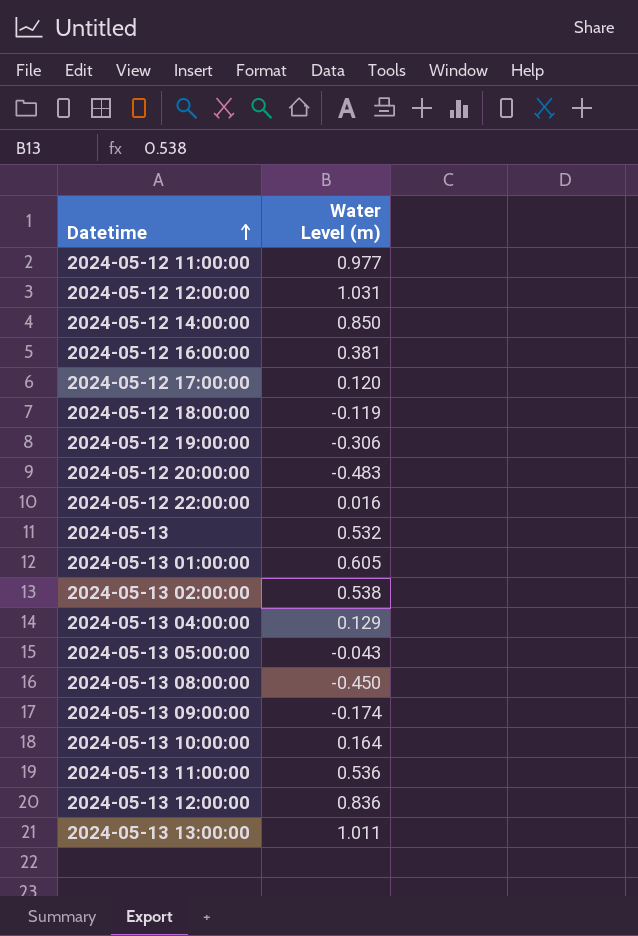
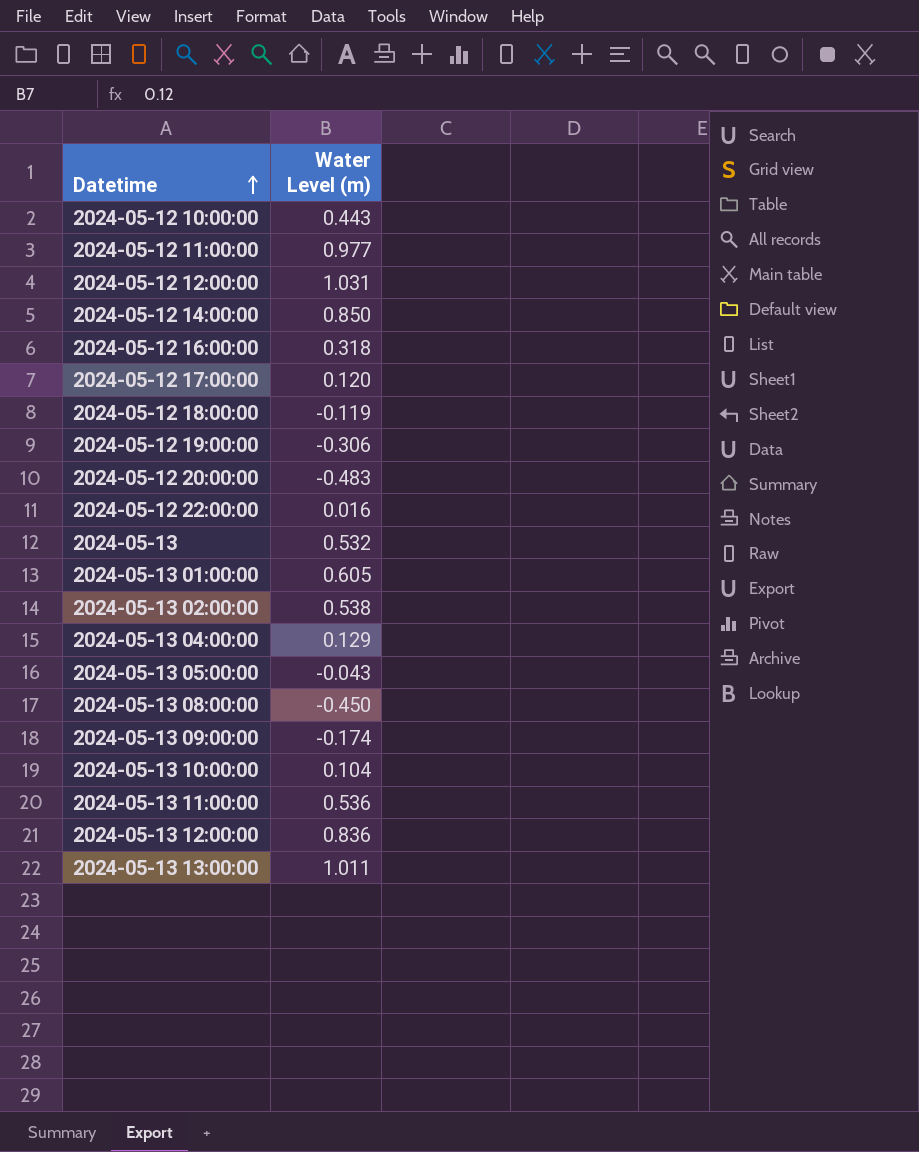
row 2024-05-12 10:00:00: none -> 0.443
2024-05-12 16:00:00 | Water Level (m): 0.381 -> 0.318
2024-05-13 10:00:00 | Water Level (m): 0.164 -> 0.104

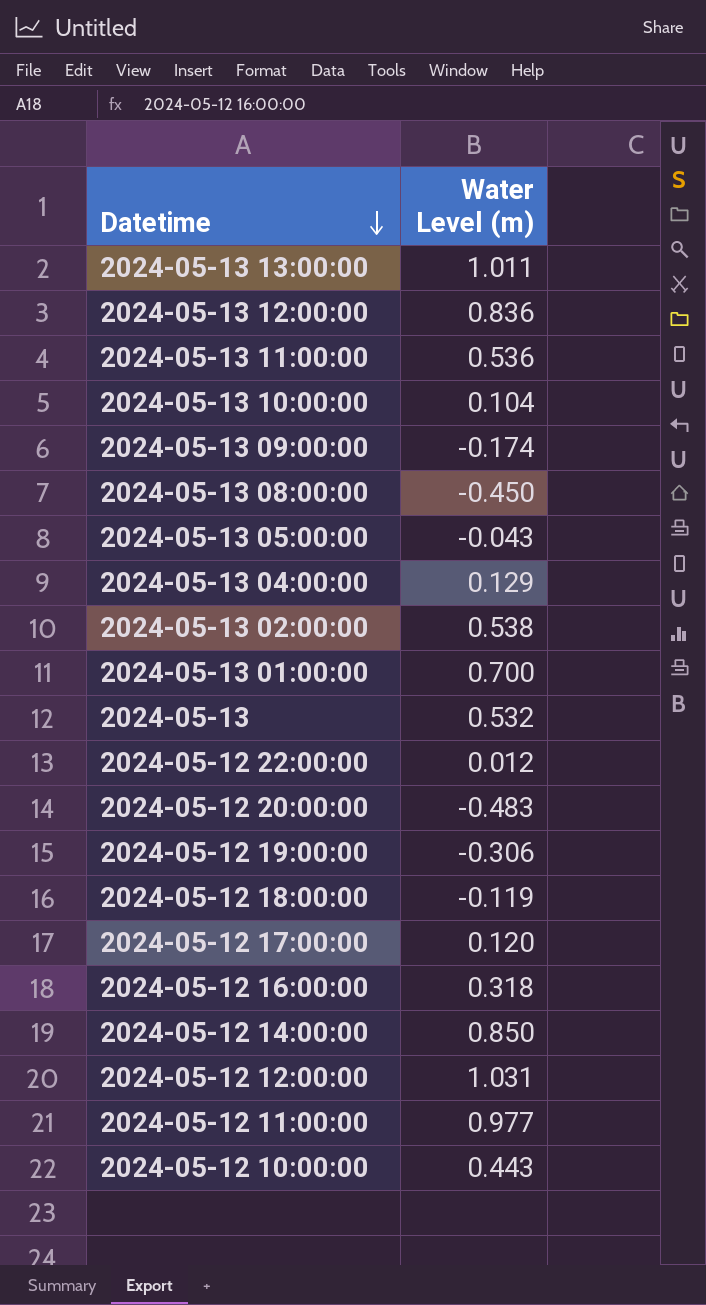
row order: Datetime ascending -> Datetime descending
2024-05-13 01:00:00 | Water Level (m): 0.605 -> 0.700
2024-05-12 22:00:00 | Water Level (m): 0.016 -> 0.012

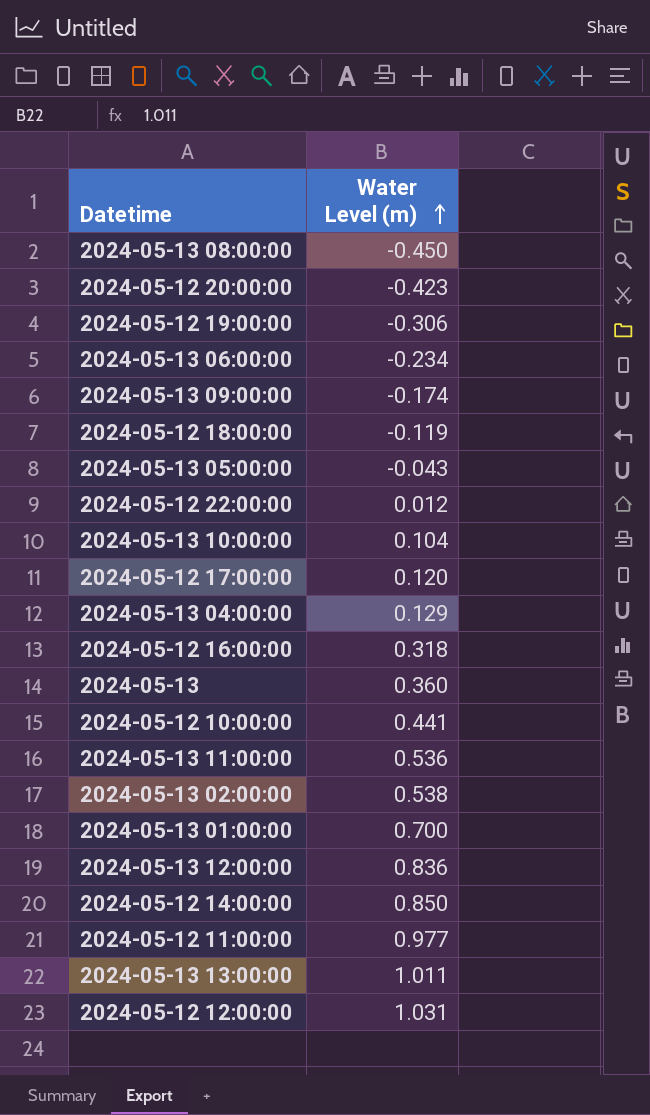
row order: Datetime descending -> Water Level (m) ascending
2024-05-12 20:00:00 | Water Level (m): -0.483 -> -0.423
row 2024-05-13 06:00:00: none -> -0.234
2024-05-13 | Water Level (m): 0.532 -> 0.360
2024-05-12 10:00:00 | Water Level (m): 0.443 -> 0.441

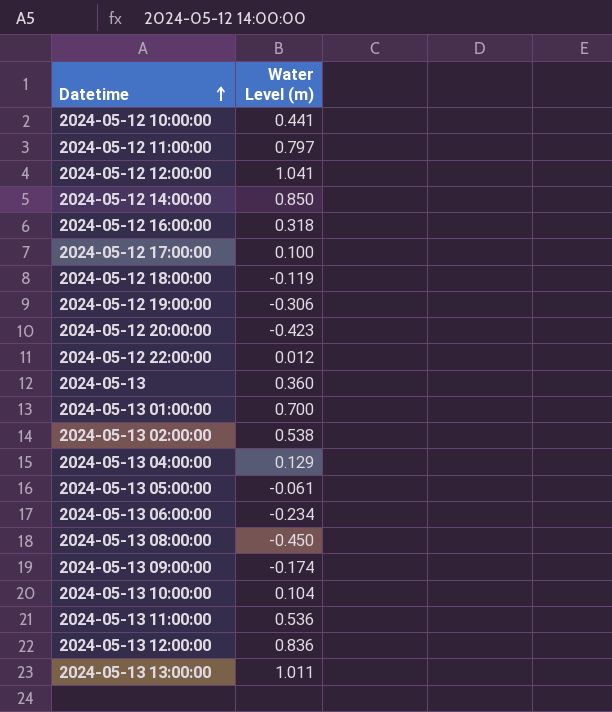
row order: Water Level (m) ascending -> Datetime ascending
2024-05-12 11:00:00 | Water Level (m): 0.977 -> 0.797
2024-05-12 12:00:00 | Water Level (m): 1.031 -> 1.041
2024-05-12 17:00:00 | Water Level (m): 0.120 -> 0.100
2024-05-13 05:00:00 | Water Level (m): -0.043 -> -0.061

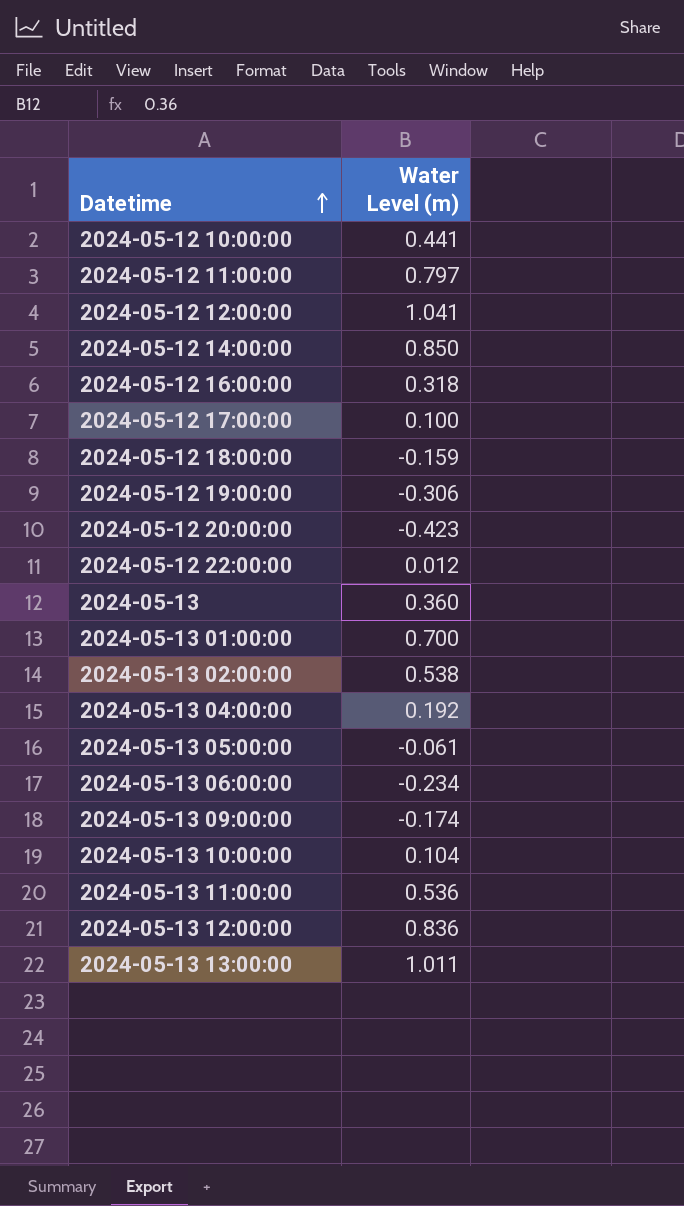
row 2024-05-13 08:00:00: -0.450 -> none
2024-05-12 18:00:00 | Water Level (m): -0.119 -> -0.159
2024-05-13 04:00:00 | Water Level (m): 0.129 -> 0.192

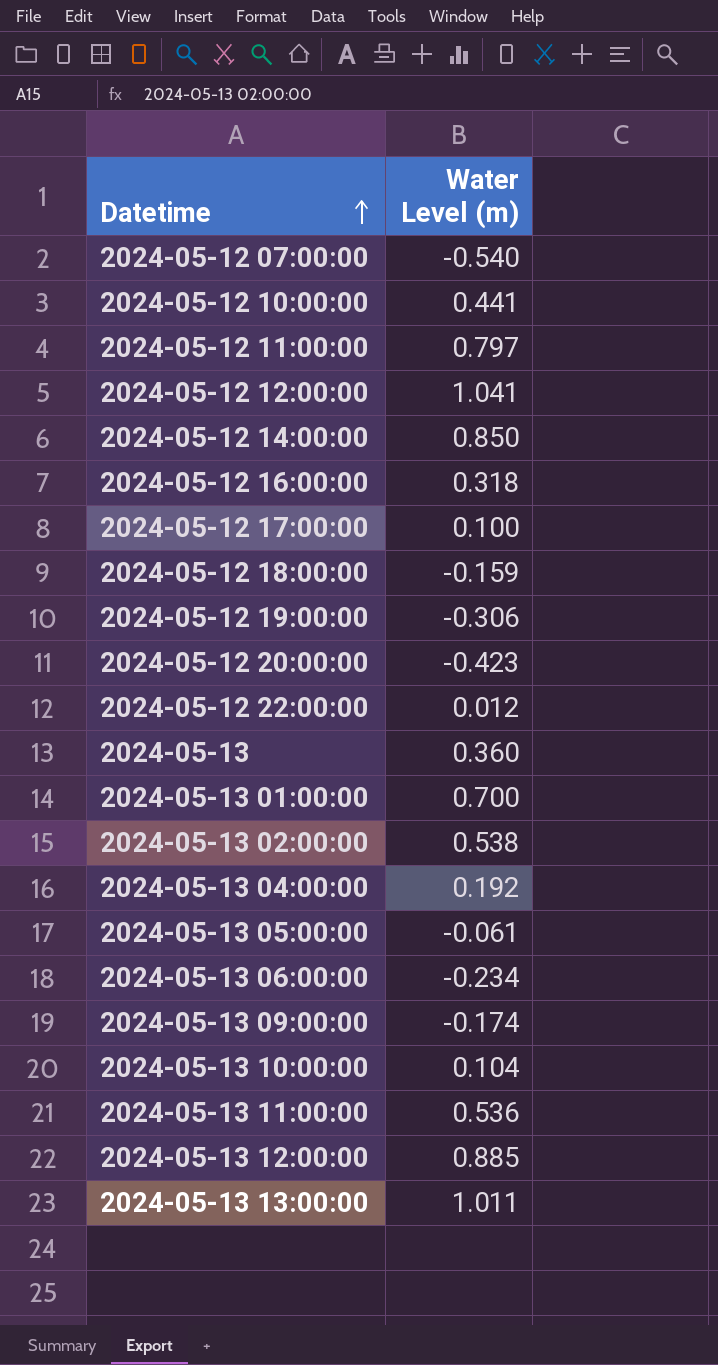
row 2024-05-12 07:00:00: none -> -0.540
2024-05-13 12:00:00 | Water Level (m): 0.836 -> 0.885

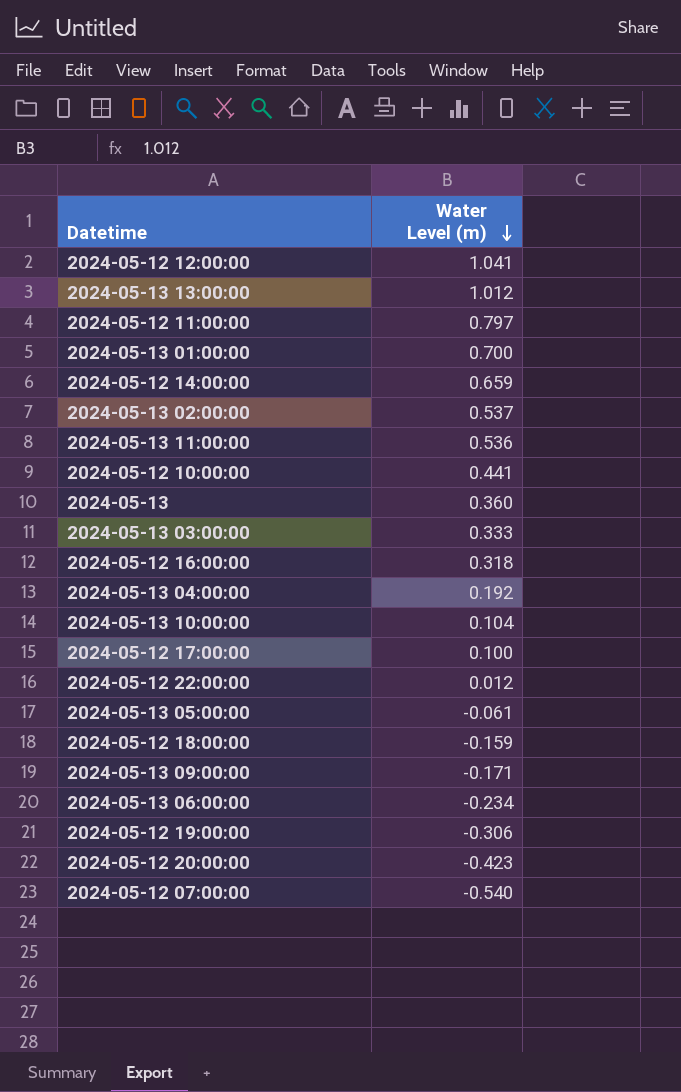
row order: Datetime ascending -> Water Level (m) descending
row 2024-05-13 12:00:00: 0.885 -> none
2024-05-13 13:00:00 | Water Level (m): 1.011 -> 1.012
2024-05-12 14:00:00 | Water Level (m): 0.850 -> 0.659
2024-05-13 02:00:00 | Water Level (m): 0.538 -> 0.537
row 2024-05-13 03:00:00: none -> 0.333
2024-05-13 09:00:00 | Water Level (m): -0.174 -> -0.171

